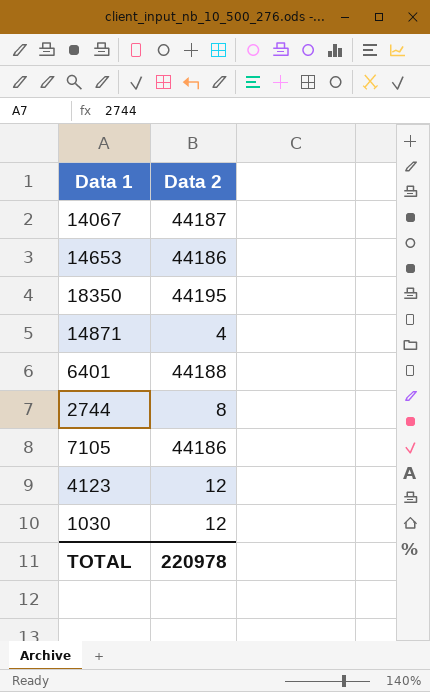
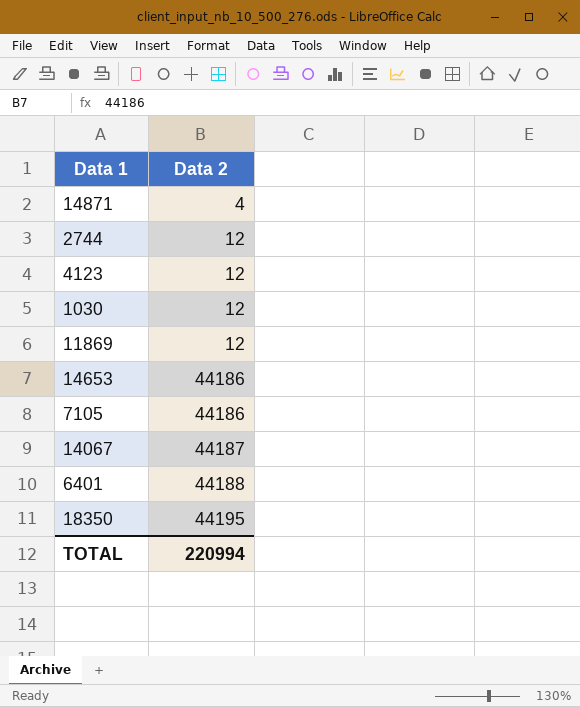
row order: none -> Data 2 ascending
2744 | Data 2: 8 -> 12
row 11869: none -> 12
TOTAL | Data 2: 220978 -> 220994

